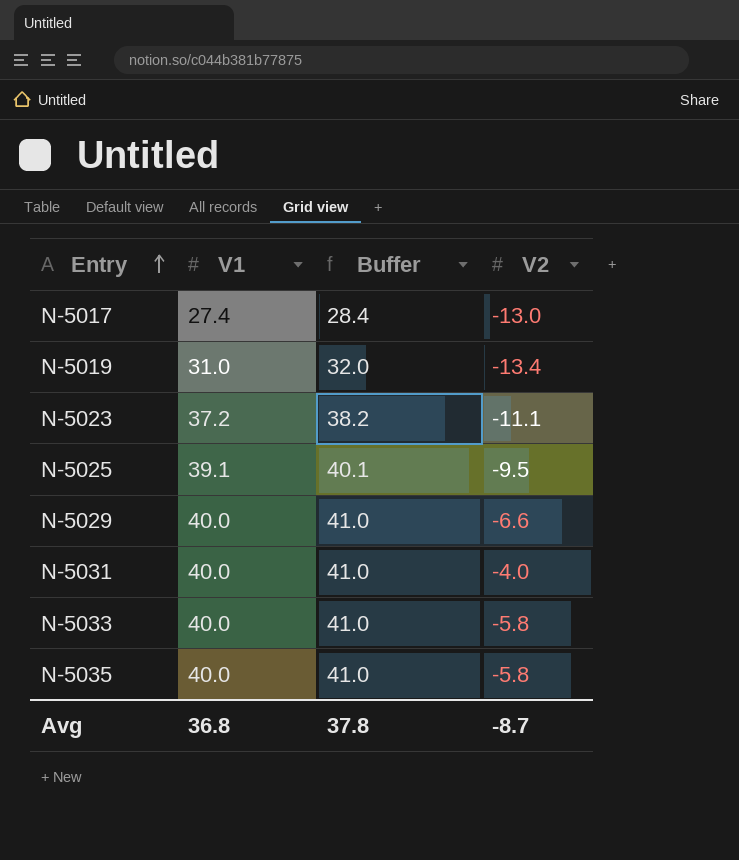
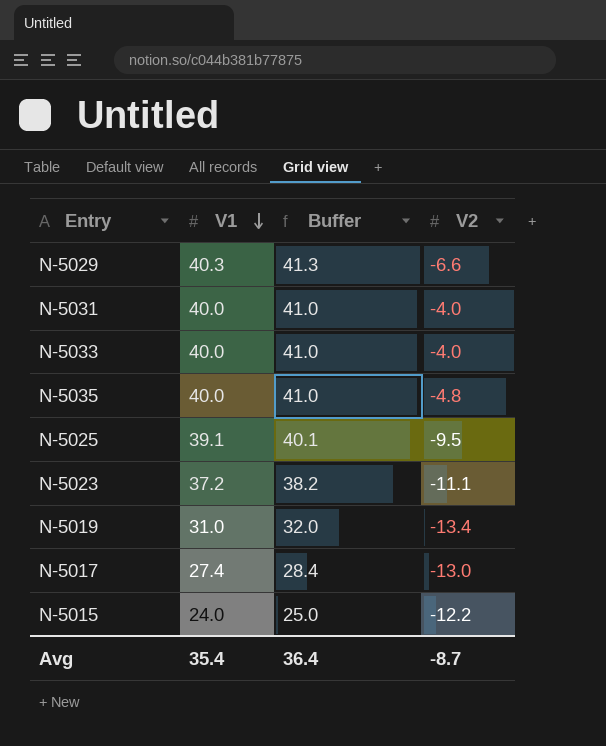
row order: Entry ascending -> V1 descending
N-5029 | V1: 40.0 -> 40.3
N-5029 | Buffer: 41.0 -> 41.3
N-5033 | V2: -5.8 -> -4.0
N-5035 | V2: -5.8 -> -4.8
row N-5015: none -> 24.0 | 25.0 | -12.2
Avg | V1: 36.8 -> 35.4
Avg | Buffer: 37.8 -> 36.4

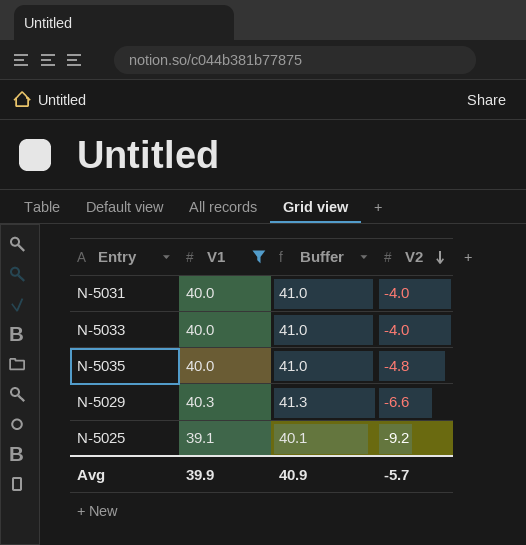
filter: none -> V1 >= 39.1
row order: V1 descending -> V2 descending
N-5025 | V2: -9.5 -> -9.2
Avg | V1: 35.4 -> 39.9
Avg | Buffer: 36.4 -> 40.9
Avg | V2: -8.7 -> -5.7

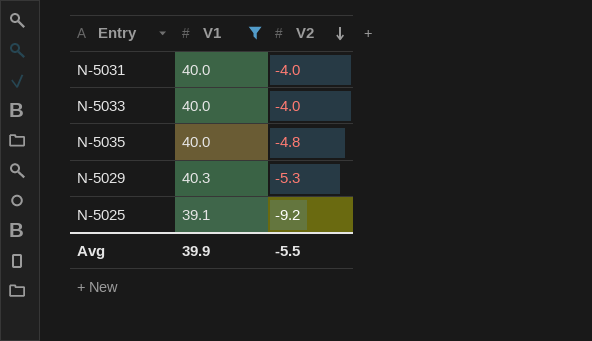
column Buffer | formula: [V1] + 1 -> none
N-5029 | V2: -6.6 -> -5.3
Avg | V2: -5.7 -> -5.5

